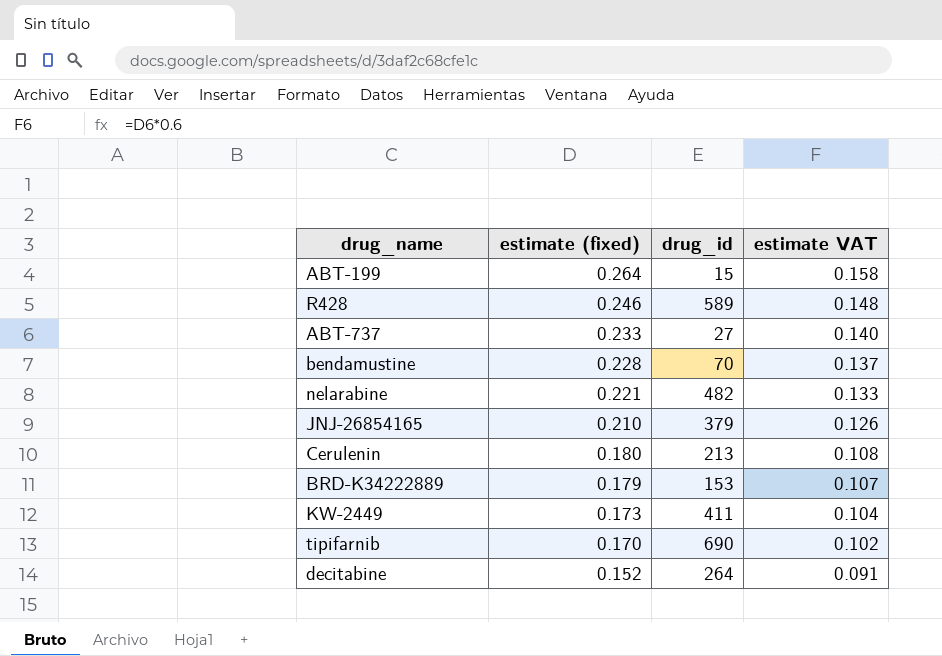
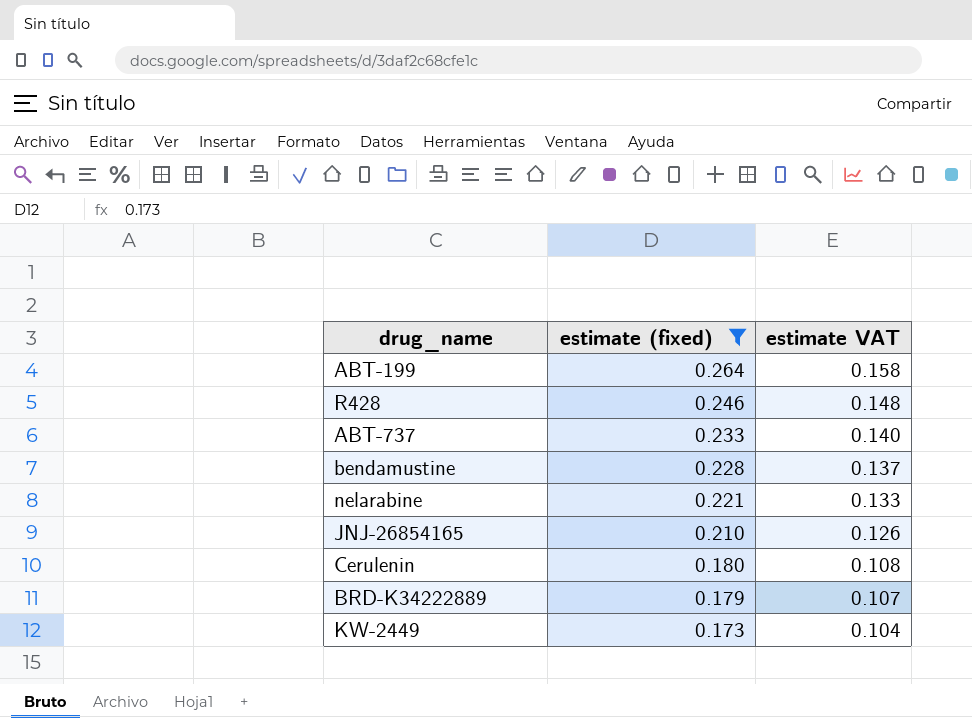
filter: none -> estimate (fixed) >= 0.173
column drug_id | position: 3 -> none

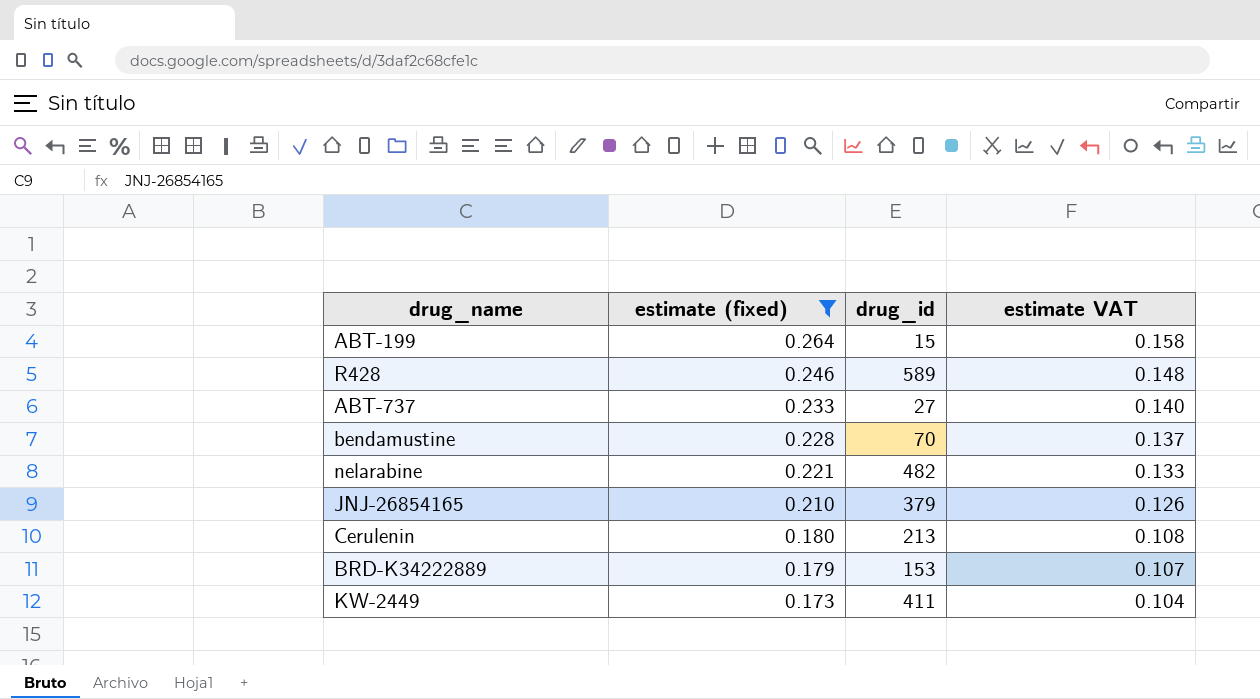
column drug_id | position: none -> 3

